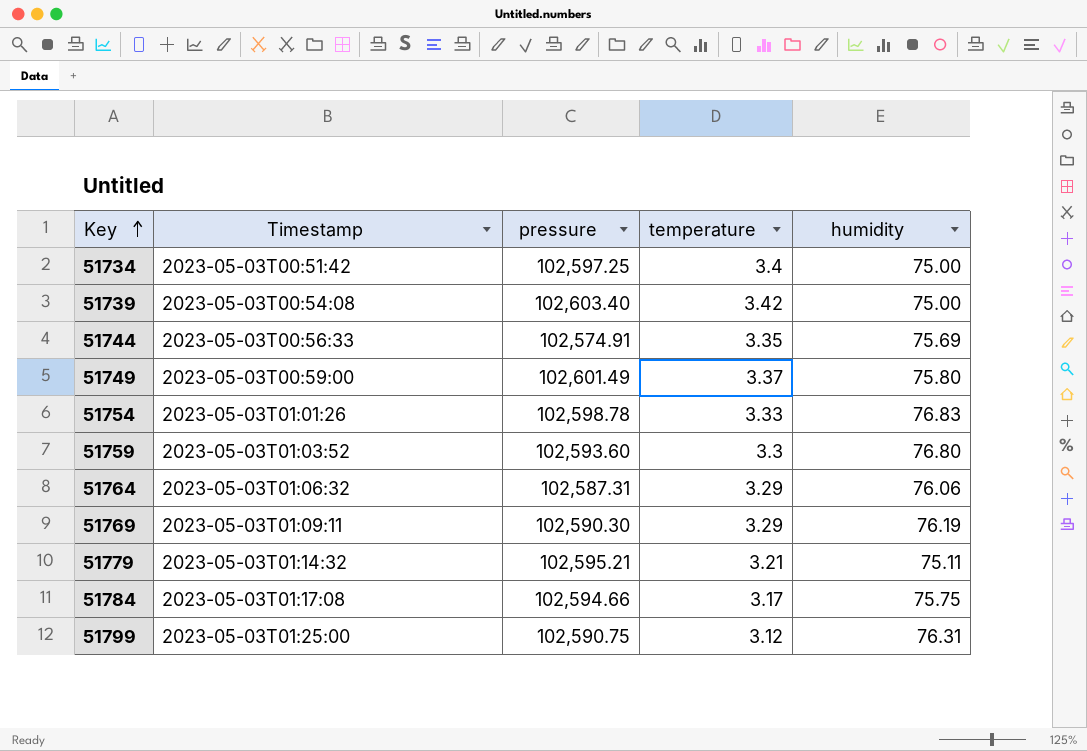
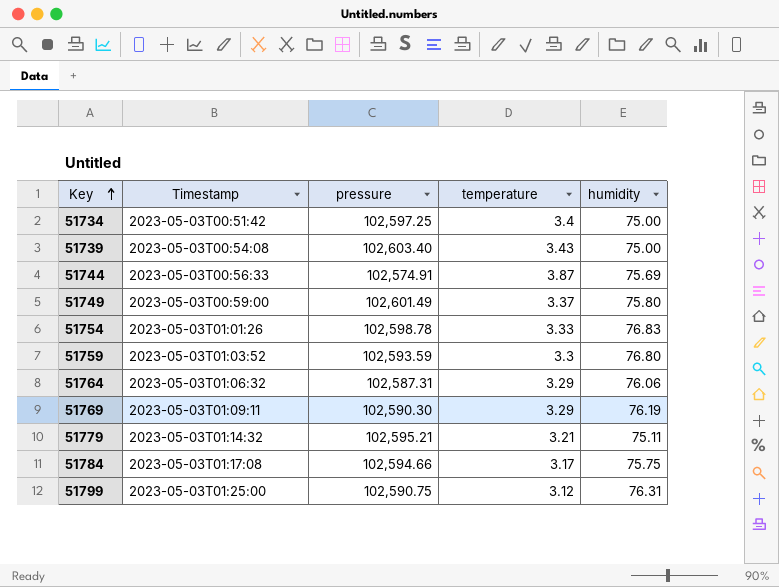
51739 | temperature: 3.42 -> 3.43
51744 | temperature: 3.35 -> 3.87
51759 | pressure: 102,593.60 -> 102,593.59

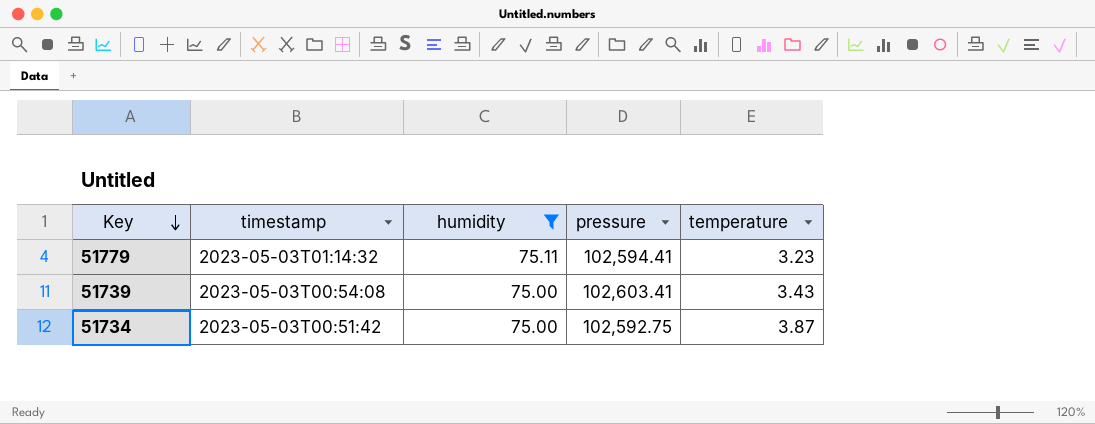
filter: none -> humidity <= 75.11
row order: Key ascending -> Key descending
column name: Timestamp -> timestamp
column humidity | position: 5 -> 3
51779 | pressure: 102,595.21 -> 102,594.41
51779 | temperature: 3.21 -> 3.23
51739 | pressure: 102,603.40 -> 102,603.41
51734 | pressure: 102,597.25 -> 102,592.75
51734 | temperature: 3.4 -> 3.87

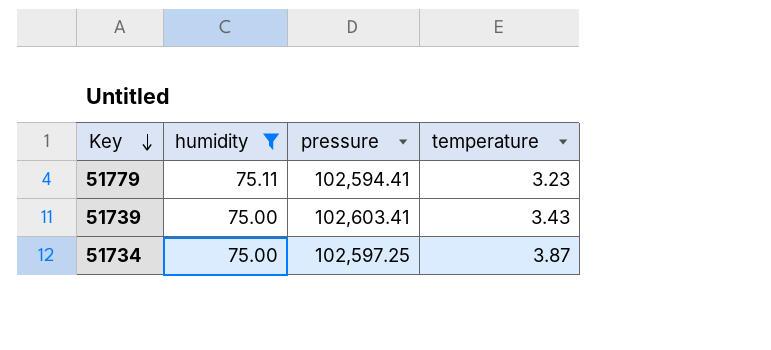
column timestamp | position: 2 -> none
51734 | pressure: 102,592.75 -> 102,597.25

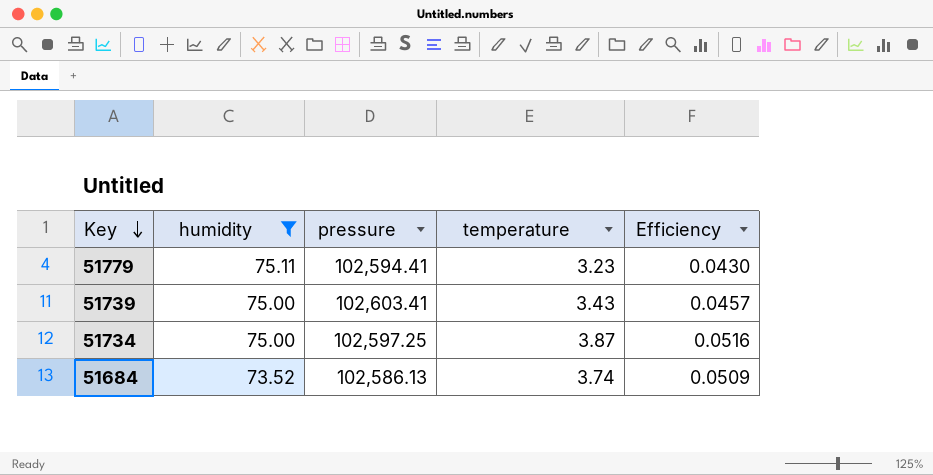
column Efficiency | formula: none -> [temperature] / [humidity]
row 51684: none -> 73.52 | 102,586.13 | 3.74 | 0.0509

